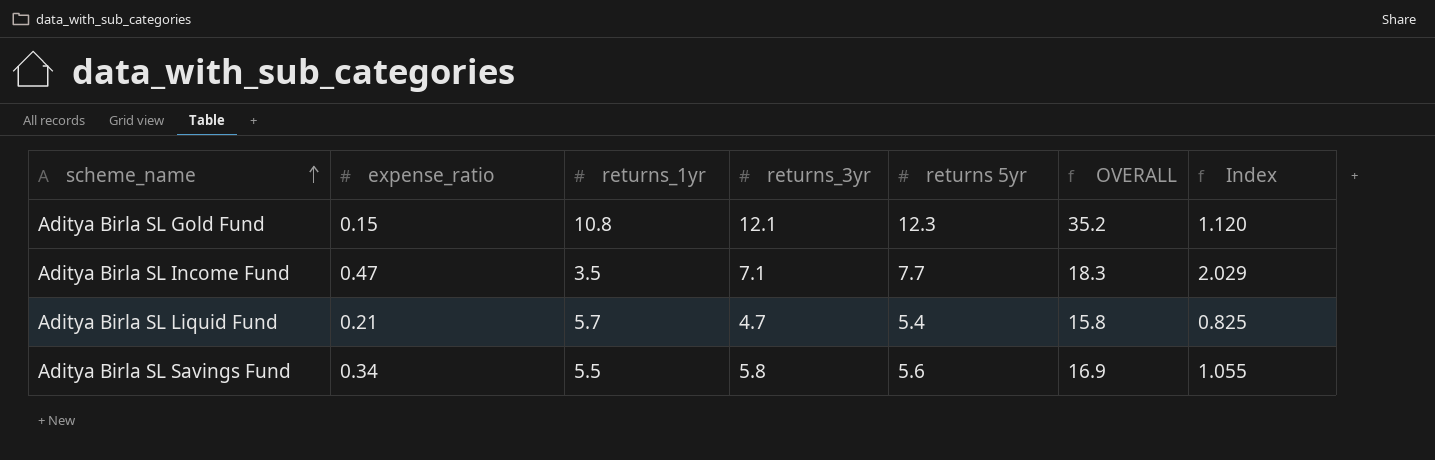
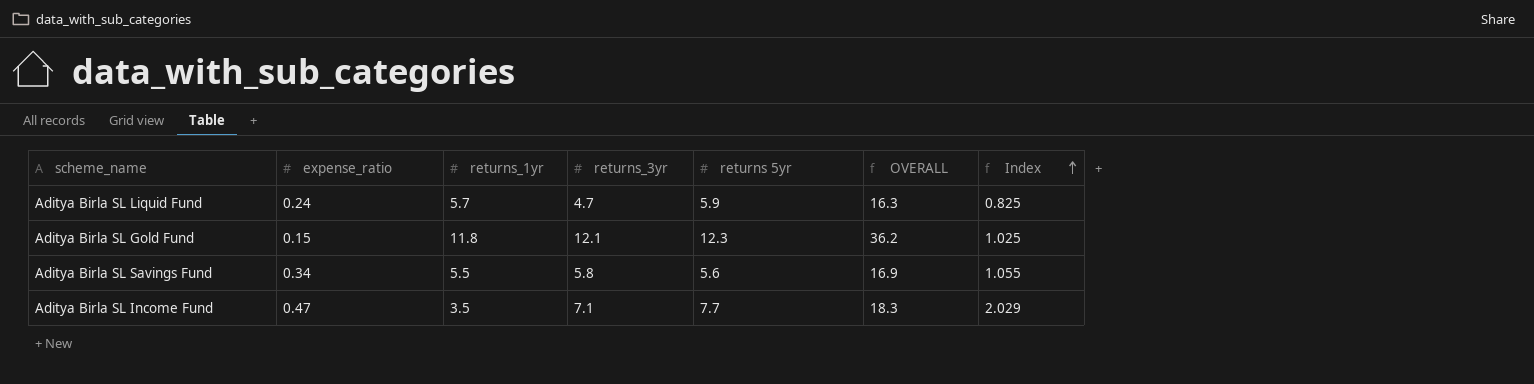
row order: scheme_name ascending -> Index ascending
Aditya Birla SL Liquid Fund | expense_ratio: 0.21 -> 0.24
Aditya Birla SL Liquid Fund | returns 5yr: 5.4 -> 5.9
Aditya Birla SL Liquid Fund | OVERALL: 15.8 -> 16.3
Aditya Birla SL Gold Fund | returns_1yr: 10.8 -> 11.8
Aditya Birla SL Gold Fund | OVERALL: 35.2 -> 36.2
Aditya Birla SL Gold Fund | Index: 1.120 -> 1.025

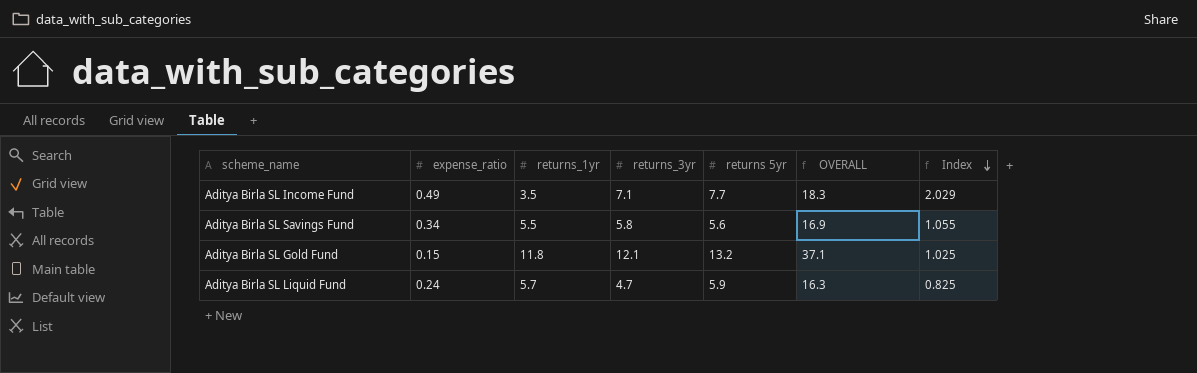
row order: Index ascending -> Index descending
Aditya Birla SL Income Fund | expense_ratio: 0.47 -> 0.49
Aditya Birla SL Gold Fund | returns 5yr: 12.3 -> 13.2
Aditya Birla SL Gold Fund | OVERALL: 36.2 -> 37.1

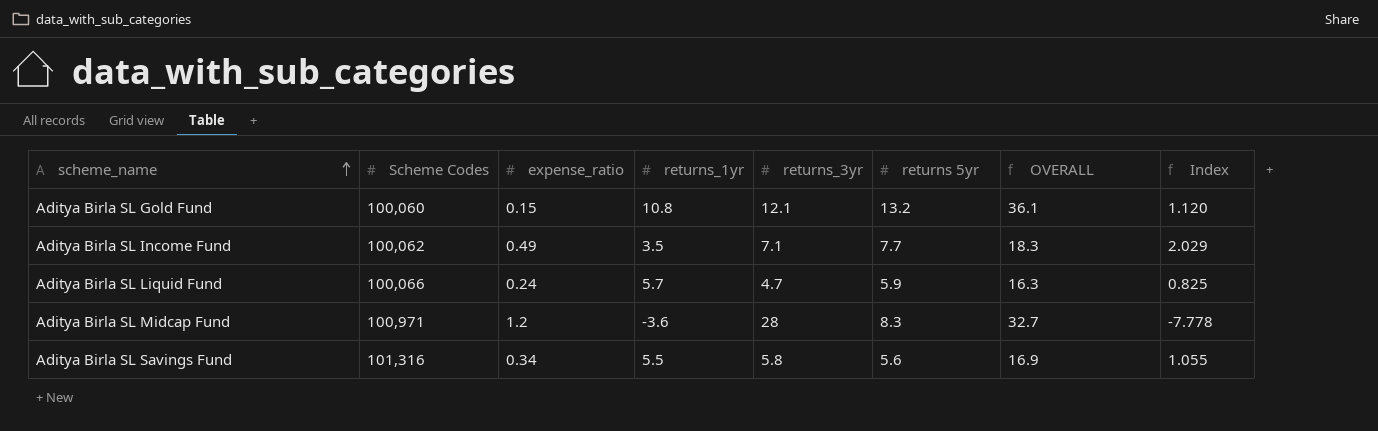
row order: Index descending -> scheme_name ascending
column Scheme Codes | position: none -> 2
Aditya Birla SL Gold Fund | returns_1yr: 11.8 -> 10.8
Aditya Birla SL Gold Fund | OVERALL: 37.1 -> 36.1
Aditya Birla SL Gold Fund | Index: 1.025 -> 1.120
row Aditya Birla SL Midcap Fund: none -> 100,971 | 1.2 | -3.6 | 28 | 8.3 | 32.7 | -7.778

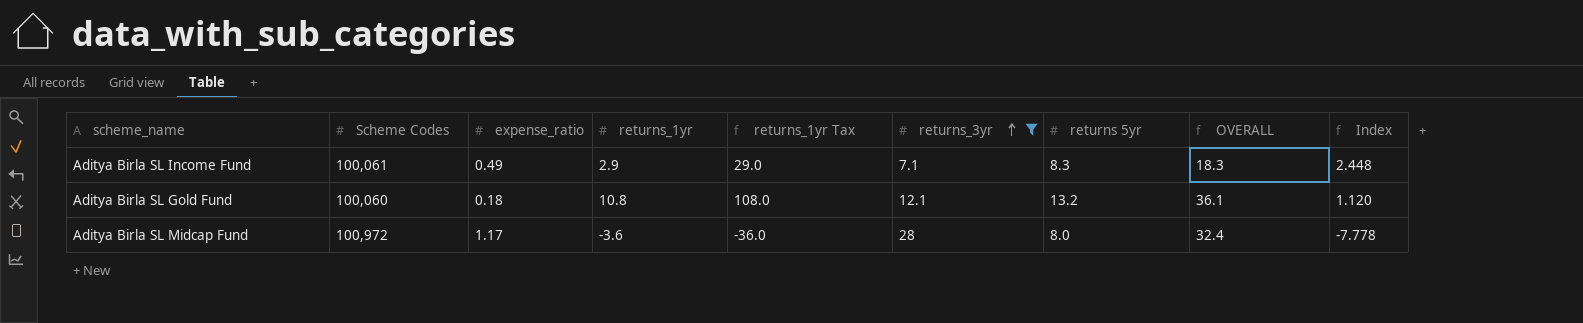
filter: none -> returns_3yr >= 7.1
row order: scheme_name ascending -> returns_3yr ascending
column returns_1yr Tax | formula: none -> [returns_1yr] * 10
Aditya Birla SL Income Fund | Scheme Codes: 100,062 -> 100,061
Aditya Birla SL Income Fund | returns_1yr: 3.5 -> 2.9
Aditya Birla SL Income Fund | returns 5yr: 7.7 -> 8.3
Aditya Birla SL Income Fund | Index: 2.029 -> 2.448
Aditya Birla SL Gold Fund | expense_ratio: 0.15 -> 0.18
Aditya Birla SL Midcap Fund | Scheme Codes: 100,971 -> 100,972
Aditya Birla SL Midcap Fund | expense_ratio: 1.2 -> 1.17
Aditya Birla SL Midcap Fund | returns 5yr: 8.3 -> 8.0
Aditya Birla SL Midcap Fund | OVERALL: 32.7 -> 32.4

